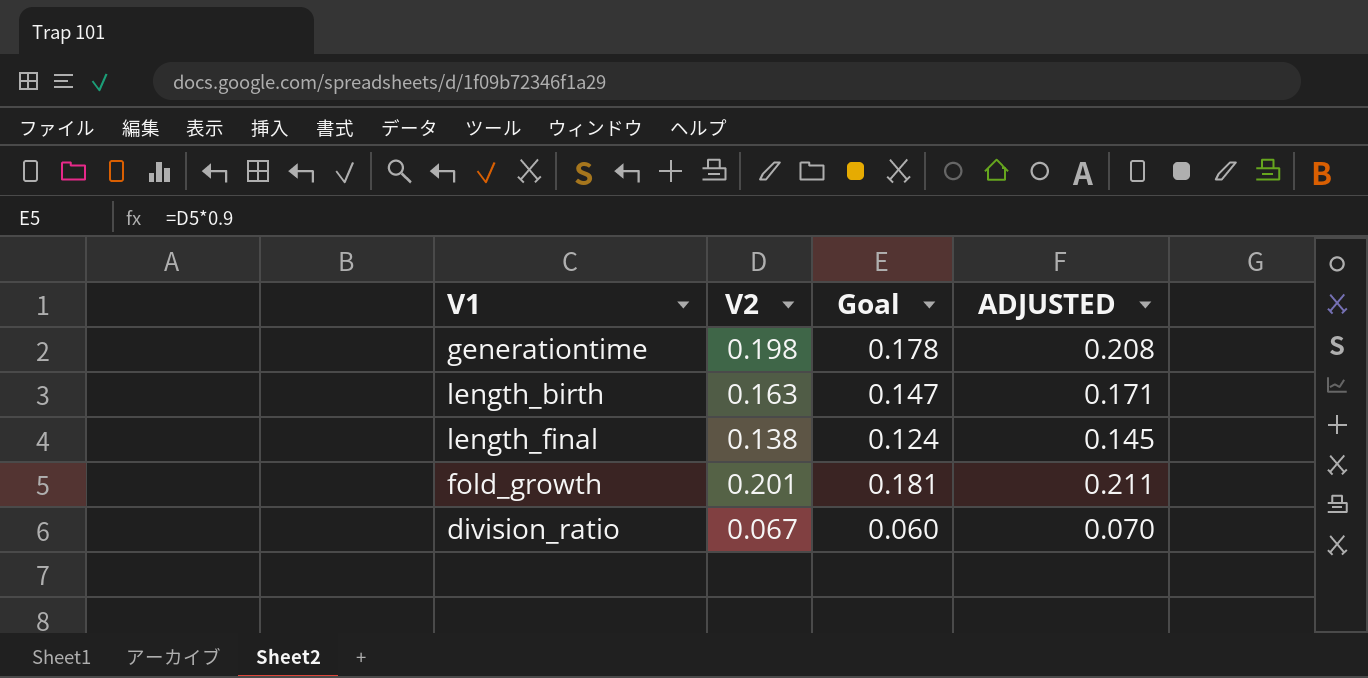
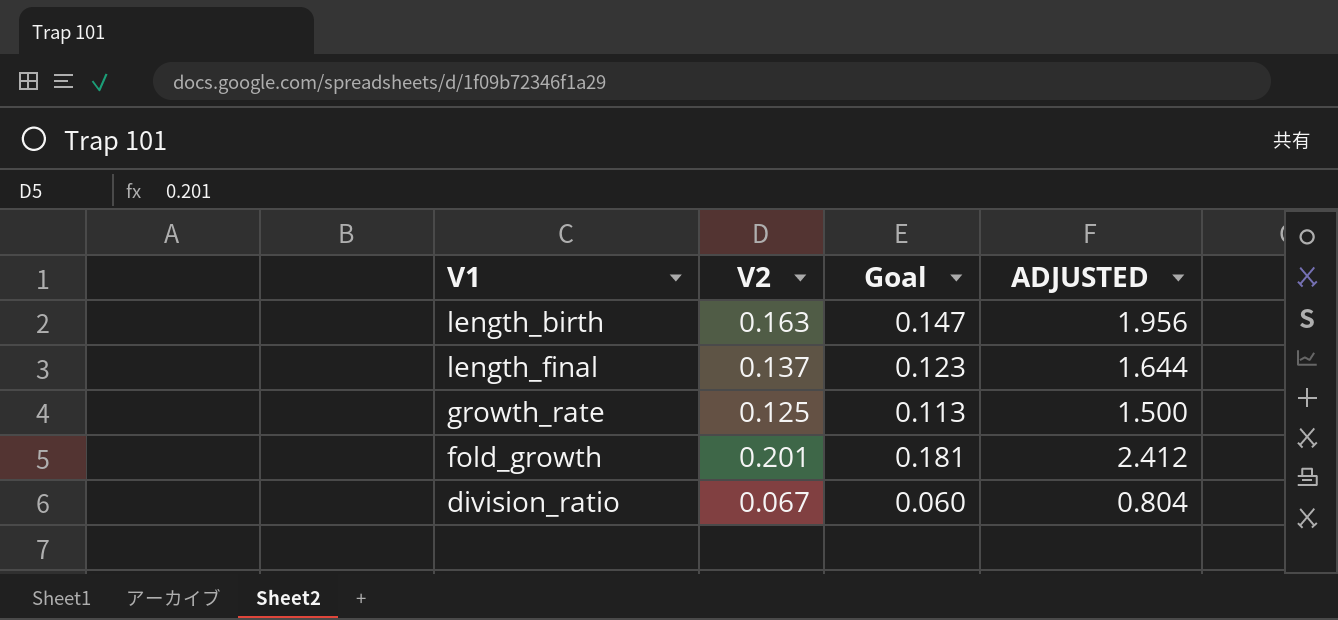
column ADJUSTED | formula: [V2] * 1.05 -> [V2] * 12
row generationtime: 0.198 | 0.178 | 0.208 -> none
length_final | V2: 0.138 -> 0.137
length_final | Goal: 0.124 -> 0.123
row growth_rate: none -> 0.125 | 0.113 | 1.500

